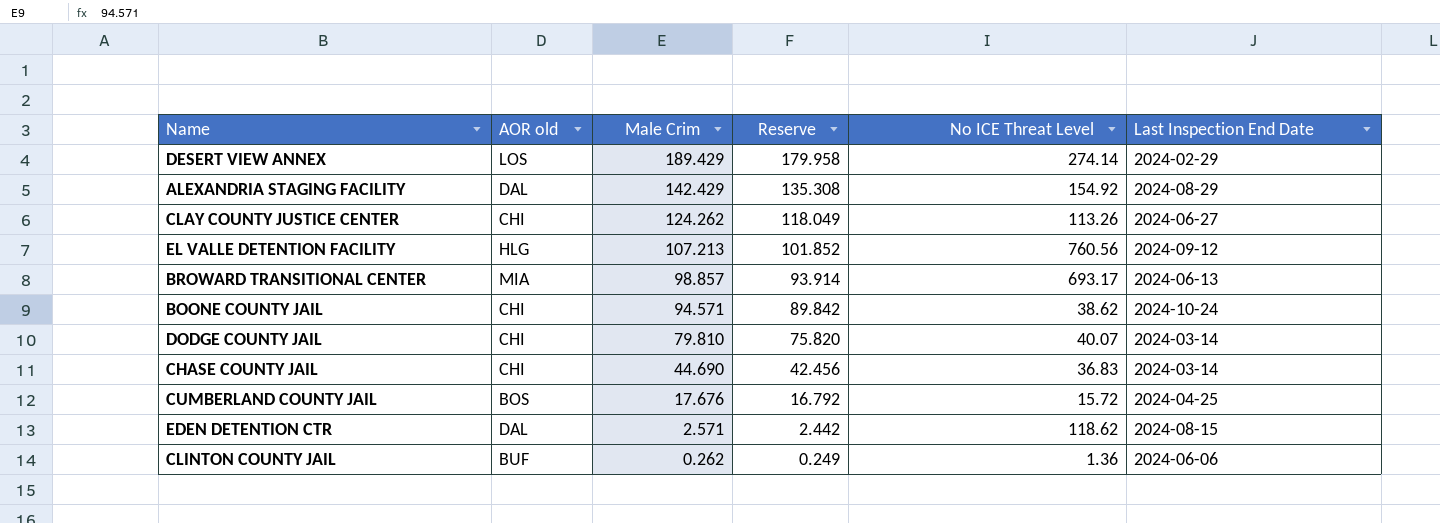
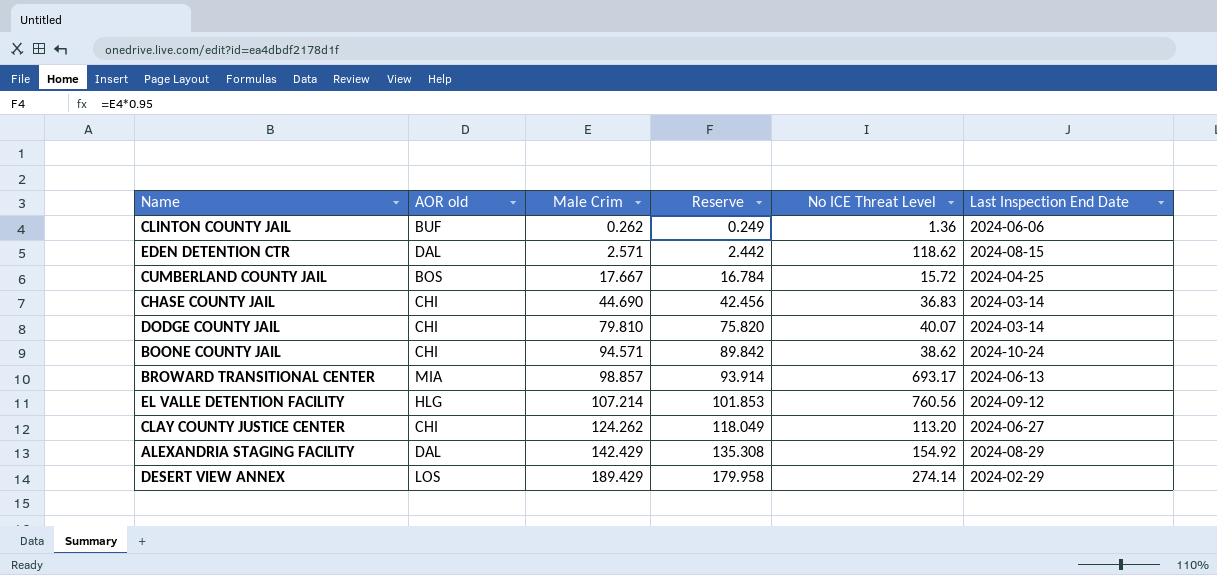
row order: Male Crim descending -> Male Crim ascending
CUMBERLAND COUNTY JAIL | Male Crim: 17.676 -> 17.667
CUMBERLAND COUNTY JAIL | Reserve: 16.792 -> 16.784
EL VALLE DETENTION FACILITY | Male Crim: 107.213 -> 107.214
EL VALLE DETENTION FACILITY | Reserve: 101.852 -> 101.853
CLAY COUNTY JUSTICE CENTER | No ICE Threat Level: 113.26 -> 113.20

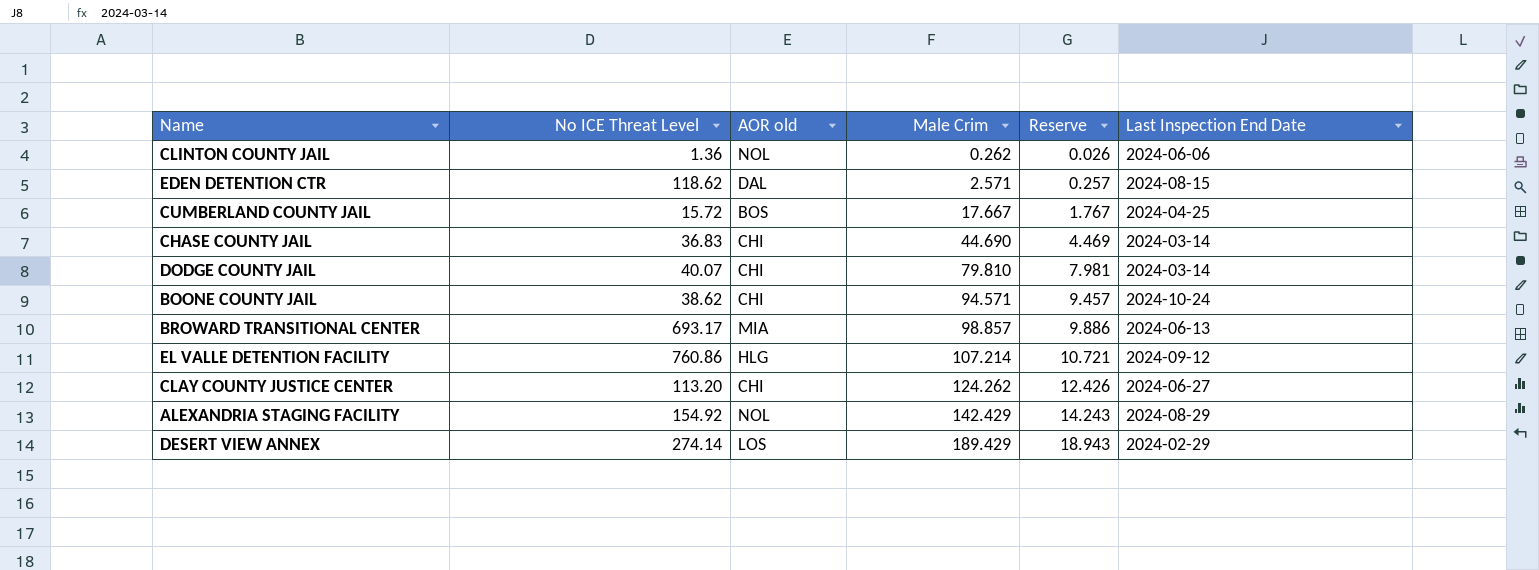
column No ICE Threat Level | position: 5 -> 2
column Reserve | formula: [Male Crim] * 0.95 -> [Male Crim] * 0.1
CLINTON COUNTY JAIL | AOR old: BUF -> NOL
EL VALLE DETENTION FACILITY | No ICE Threat Level: 760.56 -> 760.86
ALEXANDRIA STAGING FACILITY | AOR old: DAL -> NOL

